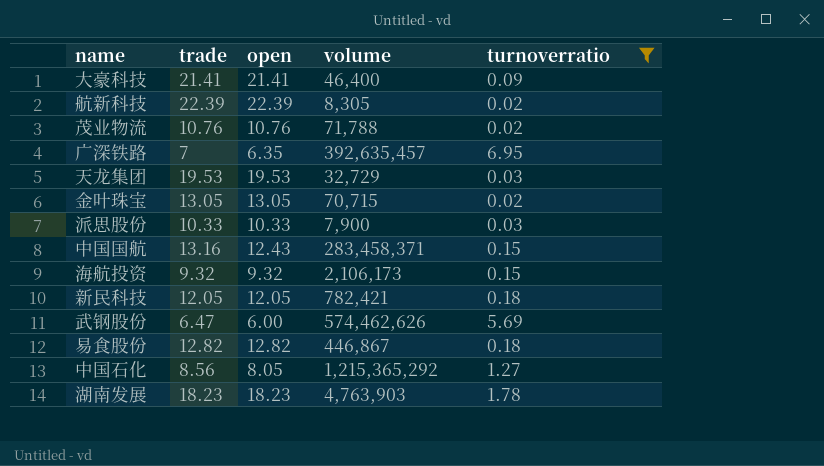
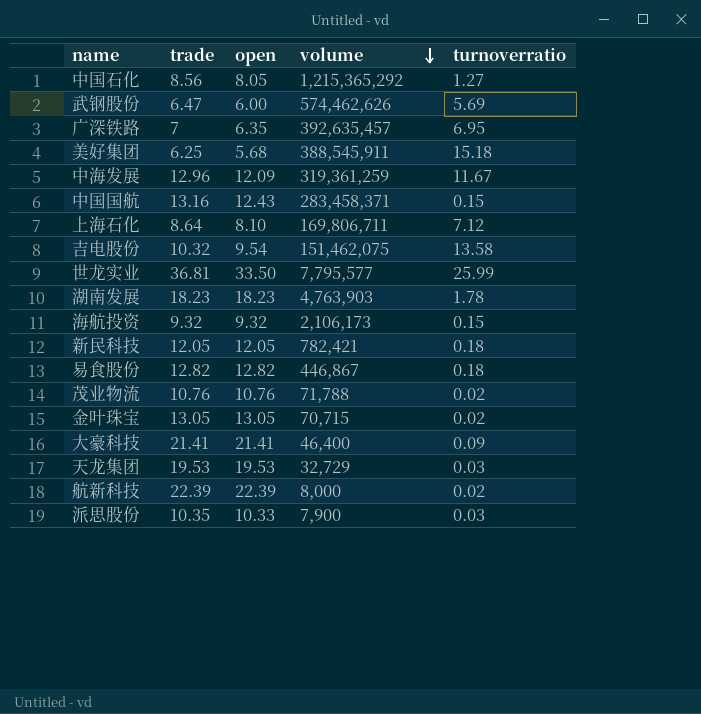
filter: turnoverratio <= 6.95 -> none
row order: none -> volume descending
航新科技 | volume: 8,305 -> 8,000
派思股份 | trade: 10.33 -> 10.35

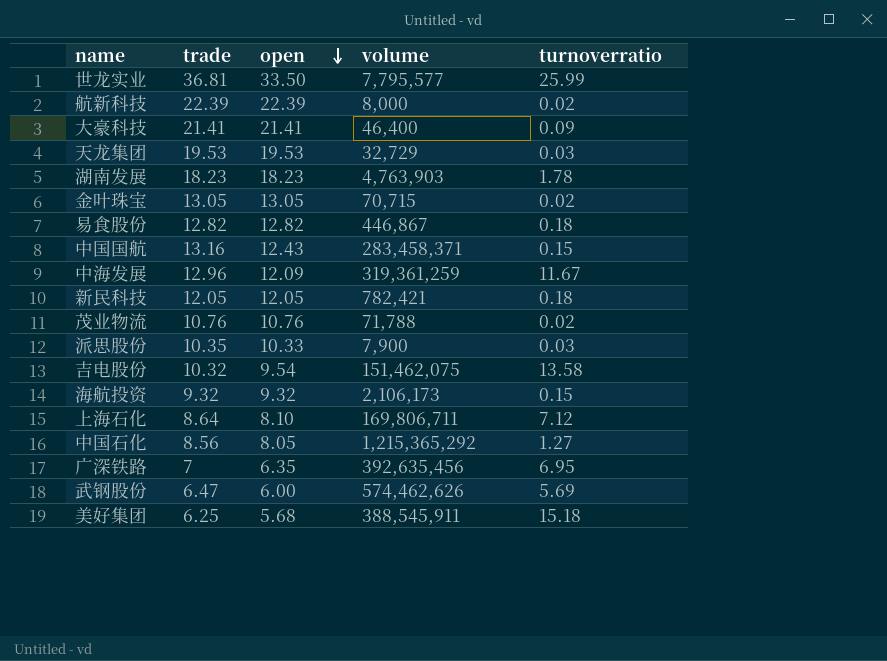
row order: volume descending -> open descending
广深铁路 | volume: 392,635,457 -> 392,635,456

